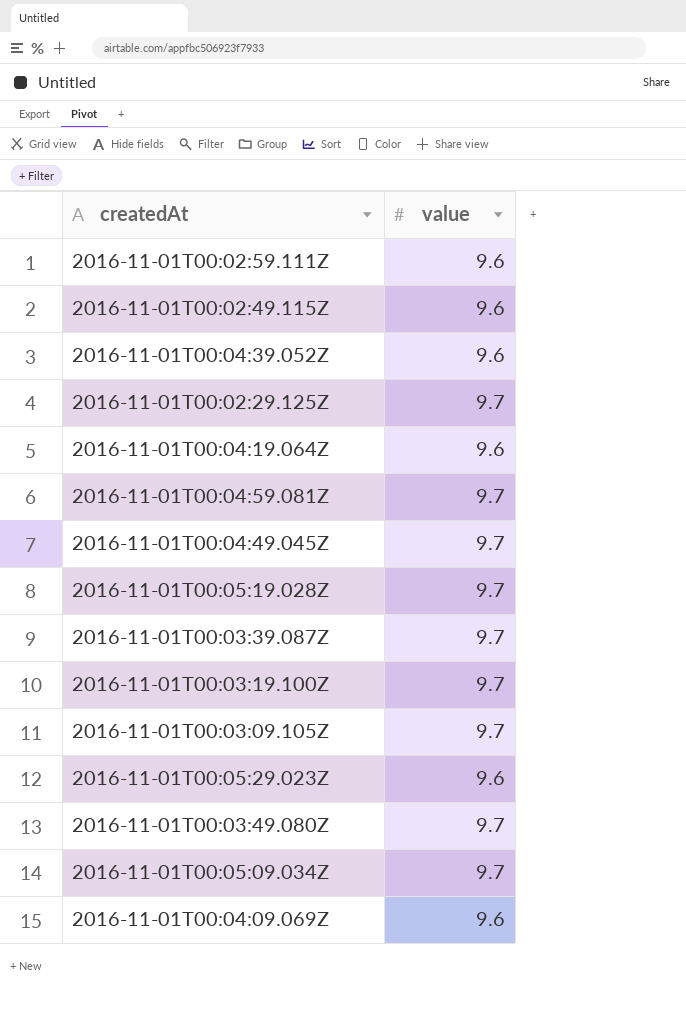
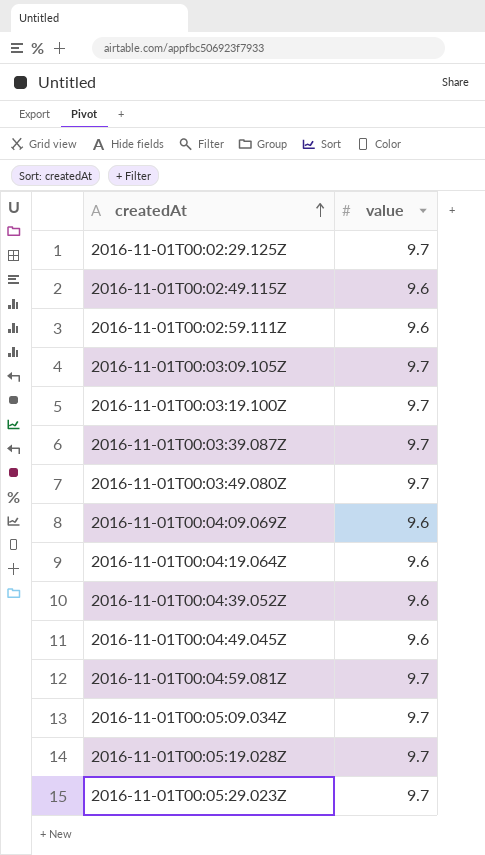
row order: none -> createdAt ascending
2016-11-01T00:04:49.045Z | value: 9.7 -> 9.6
2016-11-01T00:05:29.023Z | value: 9.6 -> 9.7

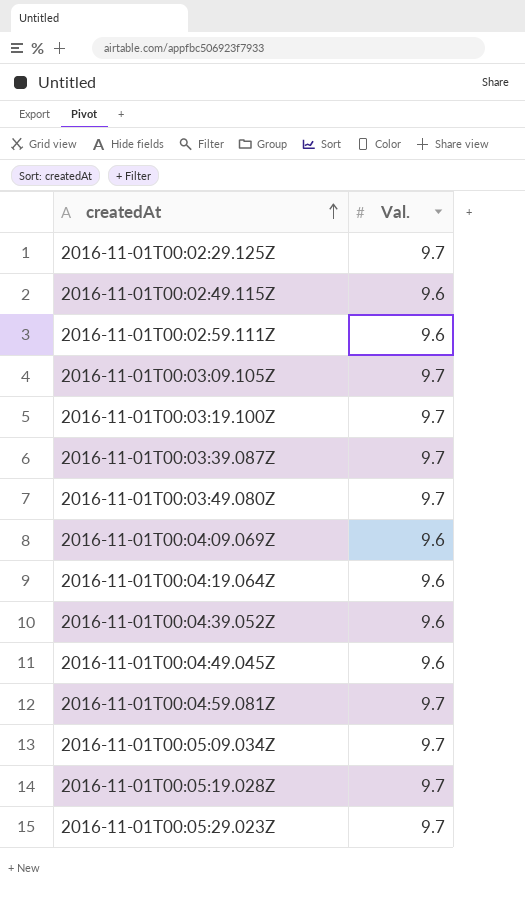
column name: value -> Val.

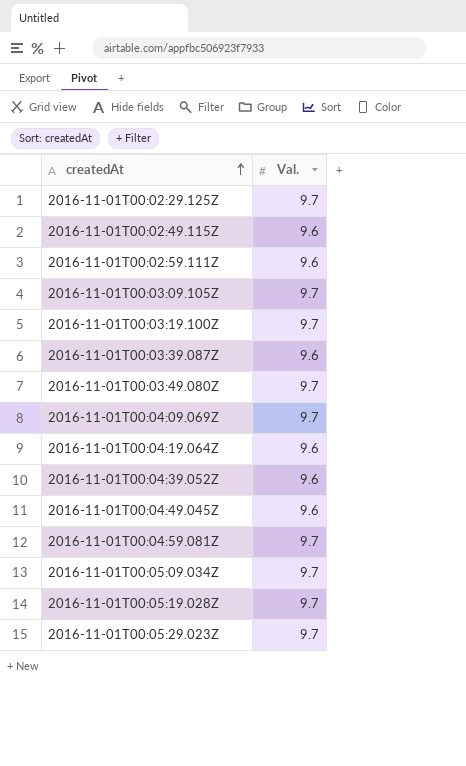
2016-11-01T00:03:39.087Z | Val.: 9.7 -> 9.6
2016-11-01T00:04:09.069Z | Val.: 9.6 -> 9.7

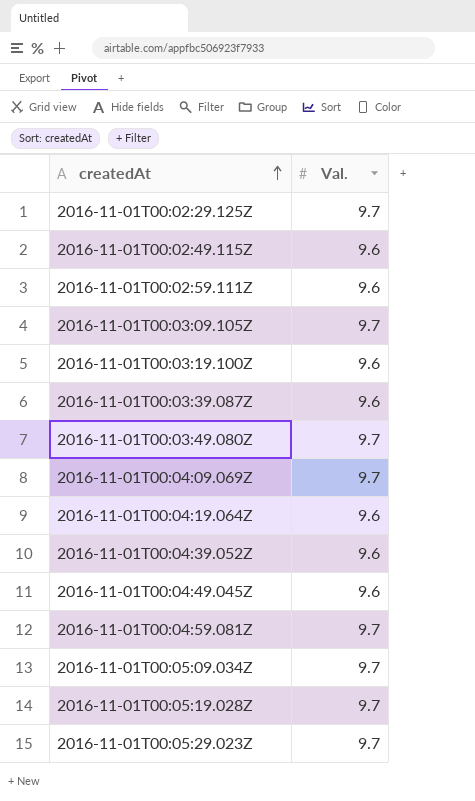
2016-11-01T00:03:19.100Z | Val.: 9.7 -> 9.6

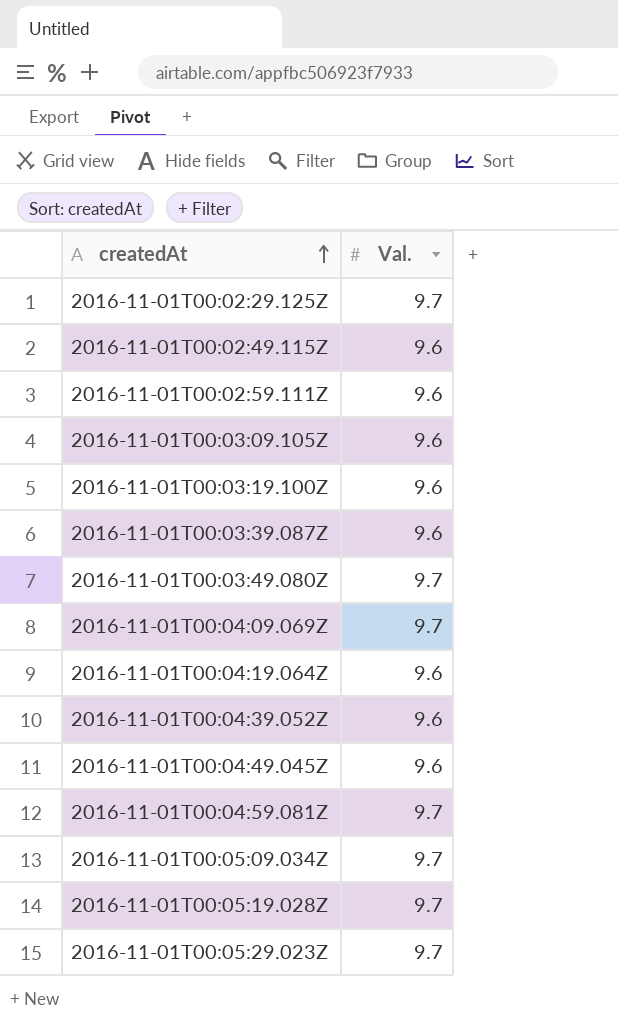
2016-11-01T00:03:09.105Z | Val.: 9.7 -> 9.6

